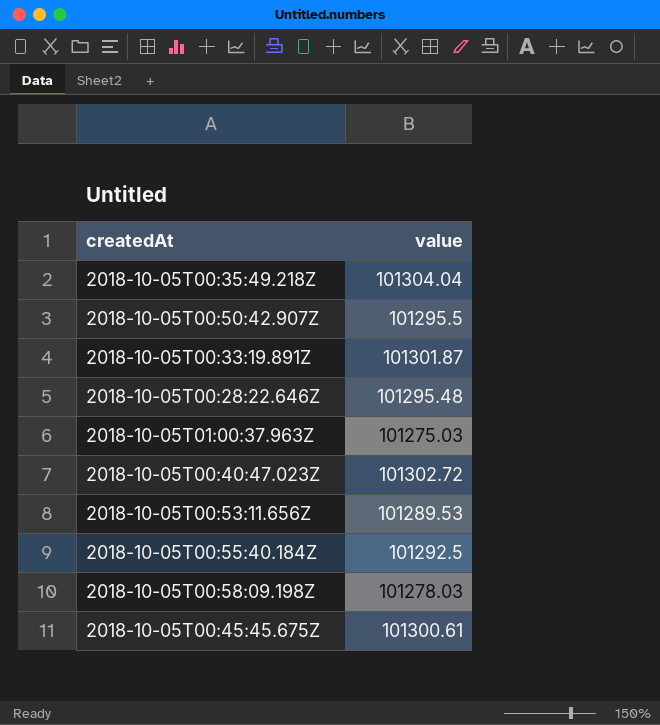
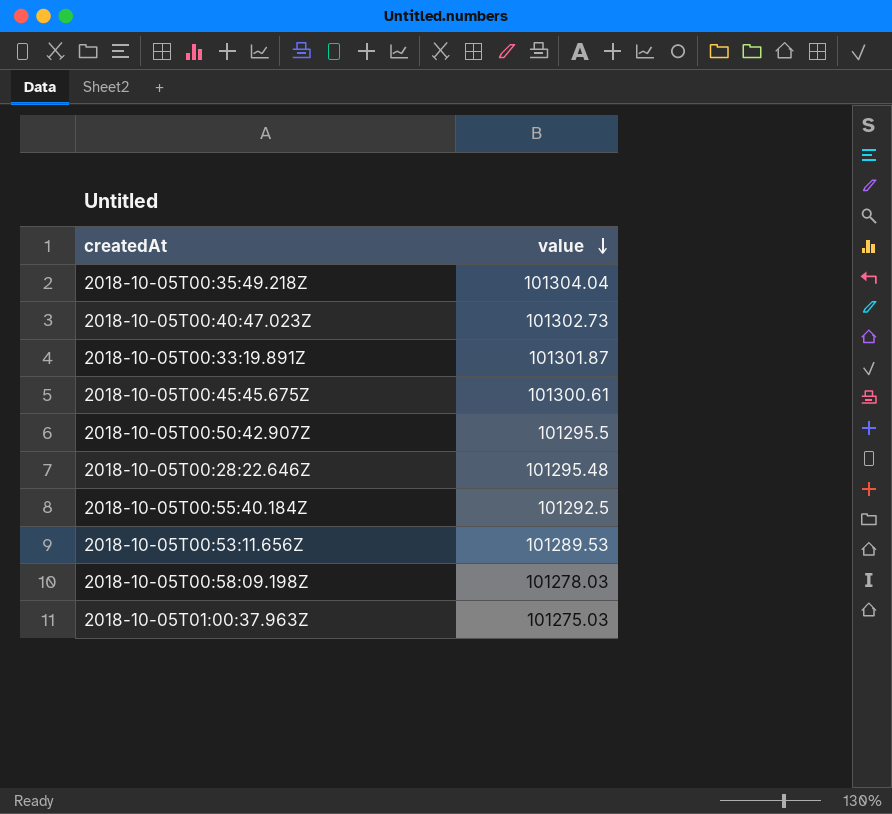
row order: none -> value descending
2018-10-05T00:40:47.023Z | value: 101302.72 -> 101302.73

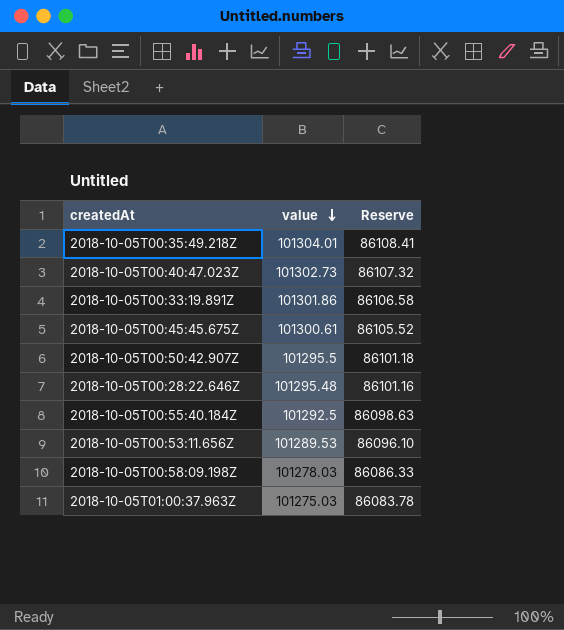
column Reserve | formula: none -> [value] * 0.85
2018-10-05T00:35:49.218Z | value: 101304.04 -> 101304.01
2018-10-05T00:33:19.891Z | value: 101301.87 -> 101301.86

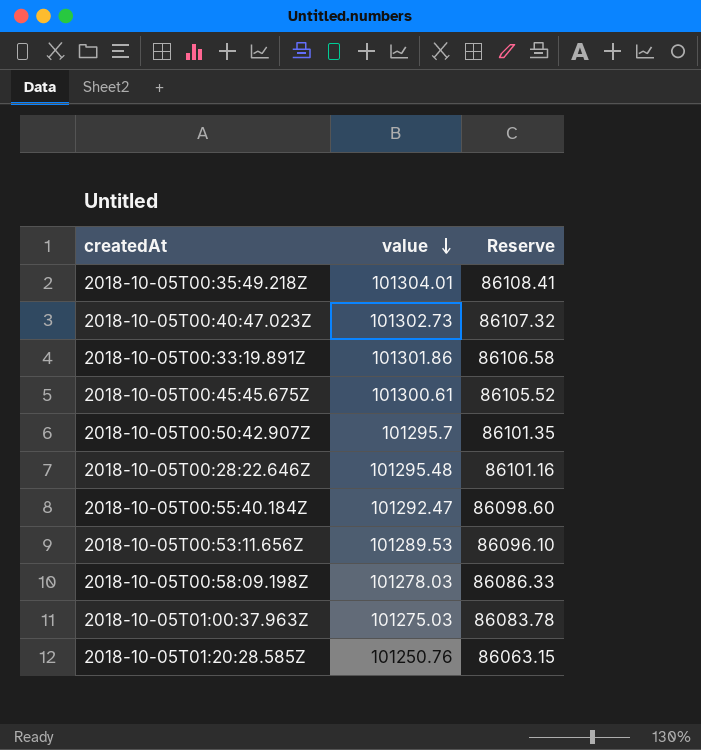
2018-10-05T00:50:42.907Z | value: 101295.5 -> 101295.7
2018-10-05T00:50:42.907Z | Reserve: 86101.18 -> 86101.35
2018-10-05T00:55:40.184Z | value: 101292.5 -> 101292.47
2018-10-05T00:55:40.184Z | Reserve: 86098.63 -> 86098.60
row 2018-10-05T01:20:28.585Z: none -> 101250.76 | 86063.15

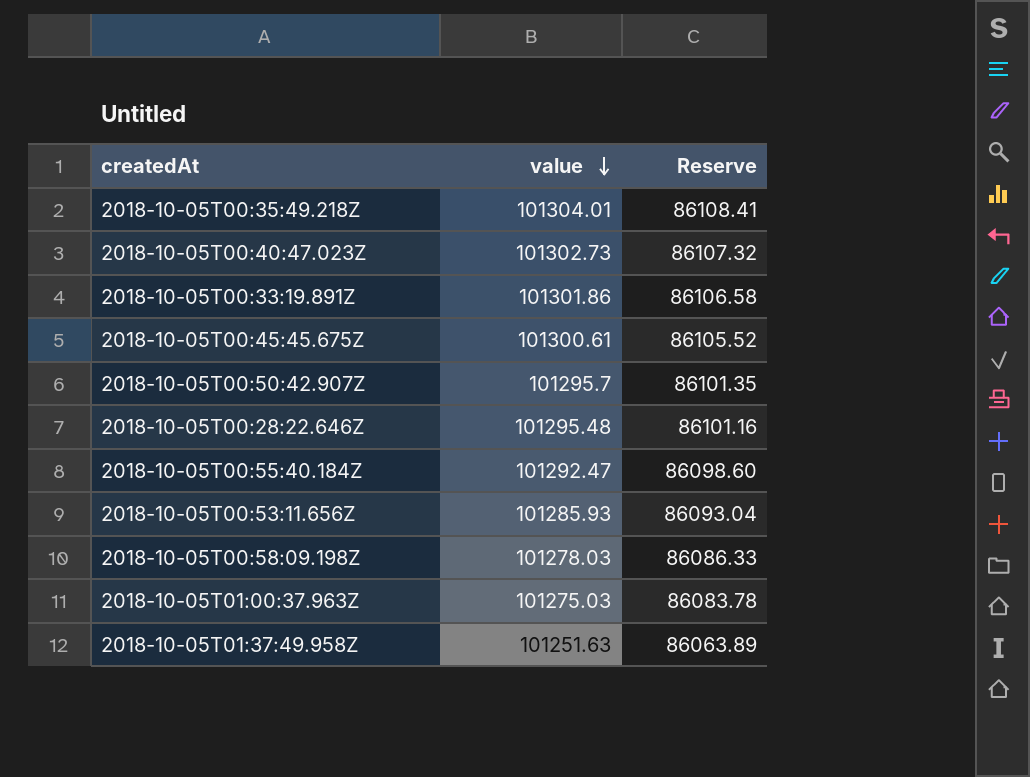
row 2018-10-05T01:20:28.585Z: 101250.76 | 86063.15 -> none
2018-10-05T00:53:11.656Z | value: 101289.53 -> 101285.93
2018-10-05T00:53:11.656Z | Reserve: 86096.10 -> 86093.04
row 2018-10-05T01:37:49.958Z: none -> 101251.63 | 86063.89

